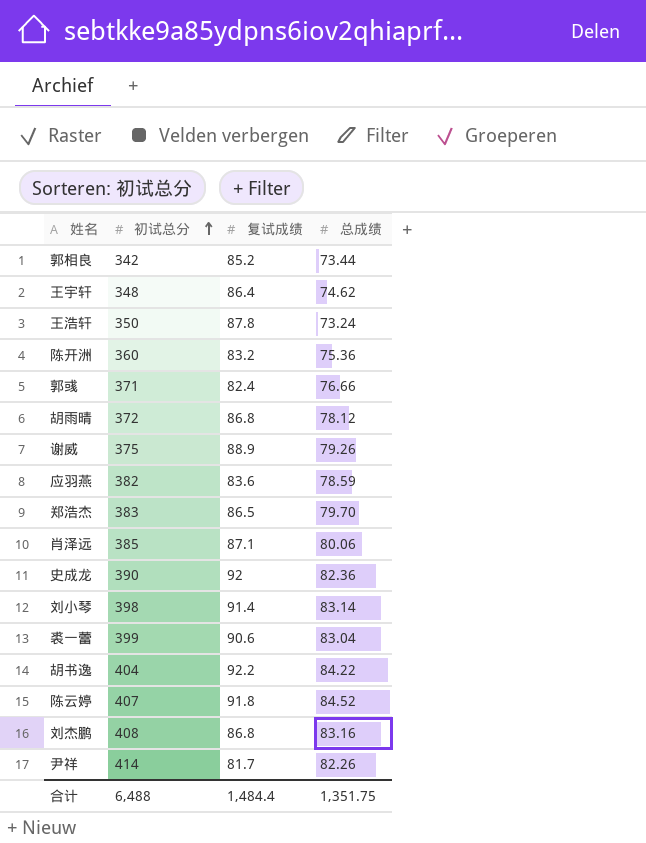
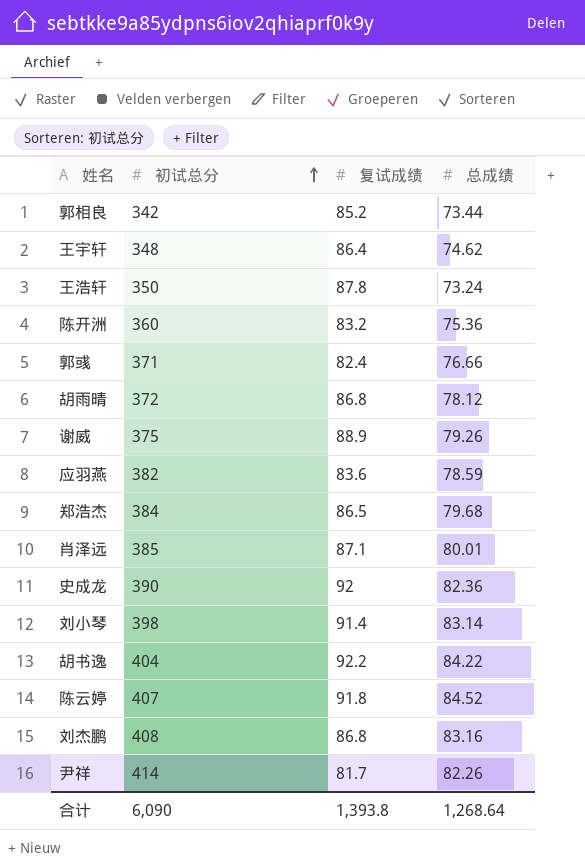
row 裘一蕾: 399 | 90.6 | 83.04 -> none
郑浩杰 | 初试总分: 383 -> 384
郑浩杰 | 总成绩: 79.70 -> 79.68
肖泽远 | 总成绩: 80.06 -> 80.01
合计 | 初试总分: 6,488 -> 6,090
合计 | 复试成绩: 1,484.4 -> 1,393.8
合计 | 总成绩: 1,351.75 -> 1,268.64

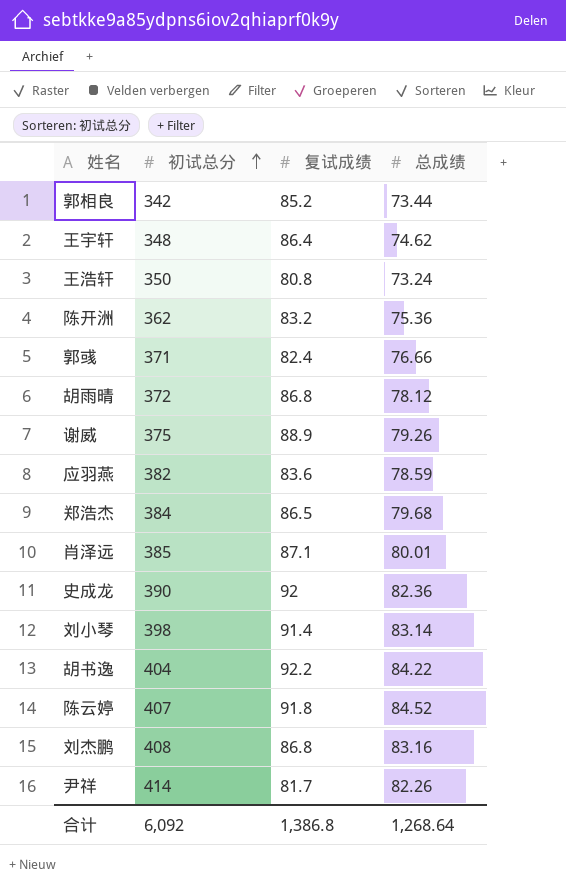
王浩轩 | 复试成绩: 87.8 -> 80.8
陈开洲 | 初试总分: 360 -> 362
合计 | 初试总分: 6,090 -> 6,092
合计 | 复试成绩: 1,393.8 -> 1,386.8

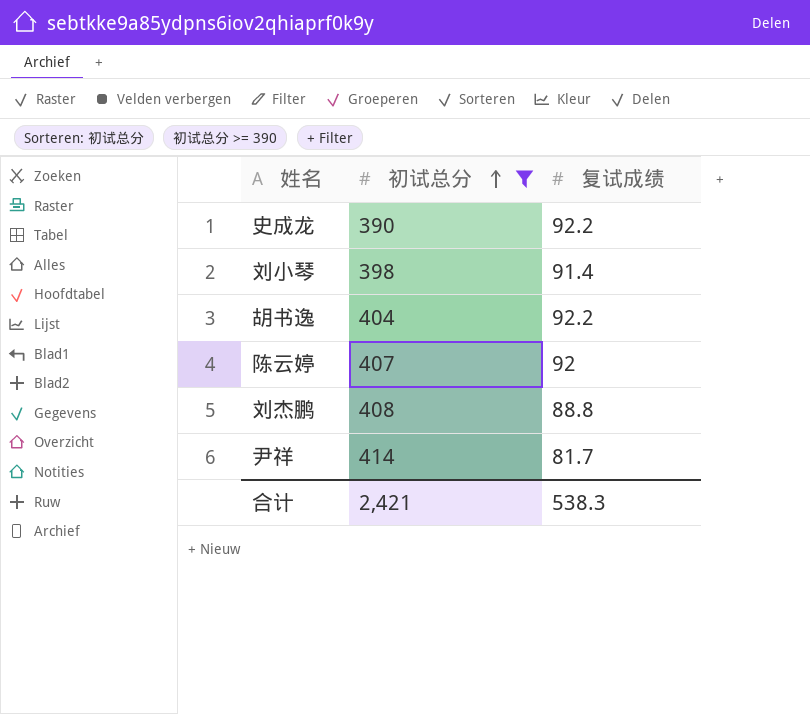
filter: none -> 初试总分 >= 390
column 总成绩 | position: 4 -> none
史成龙 | 复试成绩: 92 -> 92.2
陈云婷 | 复试成绩: 91.8 -> 92
刘杰鹏 | 复试成绩: 86.8 -> 88.8
合计 | 初试总分: 6,092 -> 2,421
合计 | 复试成绩: 1,386.8 -> 538.3

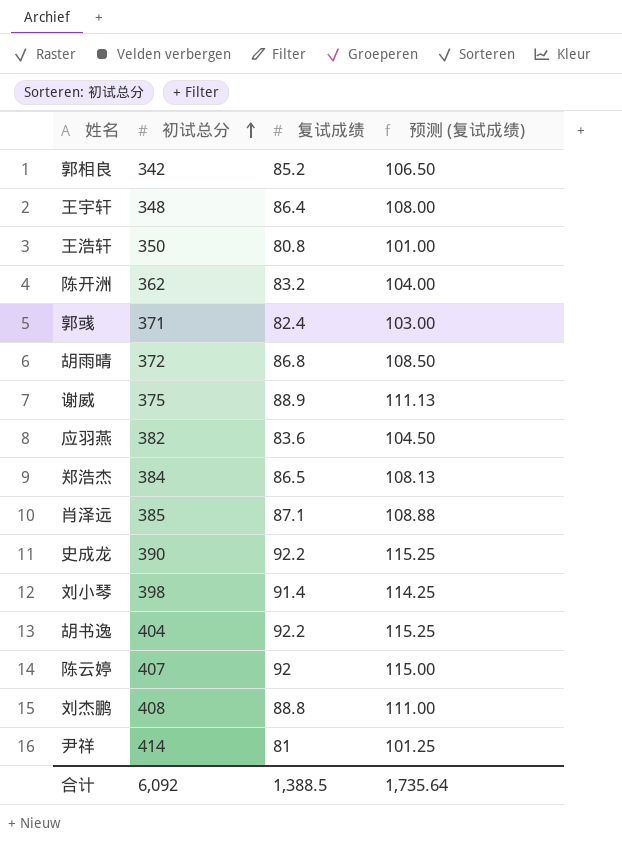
filter: 初试总分 >= 390 -> none
column 预测 (复试成绩) | formula: none -> [复试成绩] * 1.25
尹祥 | 复试成绩: 81.7 -> 81
合计 | 初试总分: 2,421 -> 6,092
合计 | 复试成绩: 538.3 -> 1,388.5

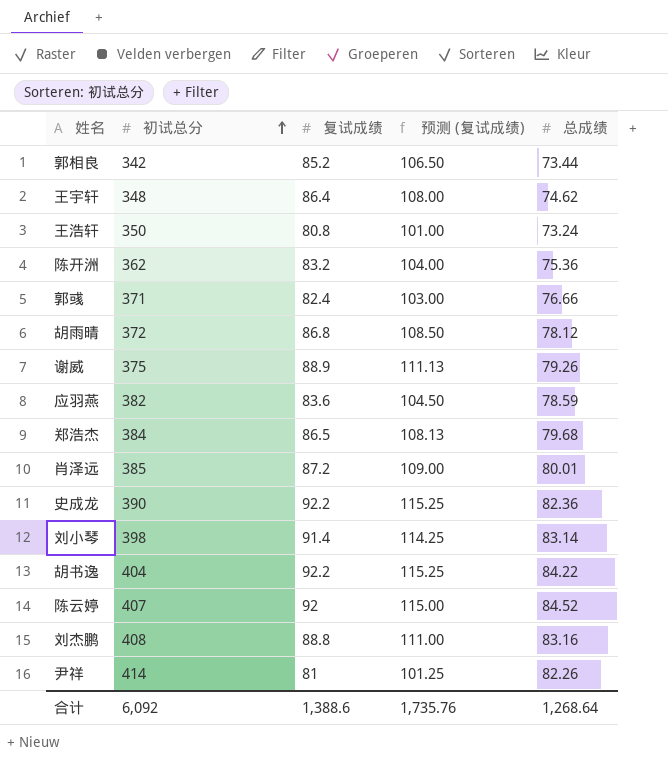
column 总成绩 | position: none -> 5
肖泽远 | 复试成绩: 87.1 -> 87.2
肖泽远 | 预测 (复试成绩): 108.88 -> 109.00
合计 | 复试成绩: 1,388.5 -> 1,388.6
合计 | 预测 (复试成绩): 1,735.64 -> 1,735.76

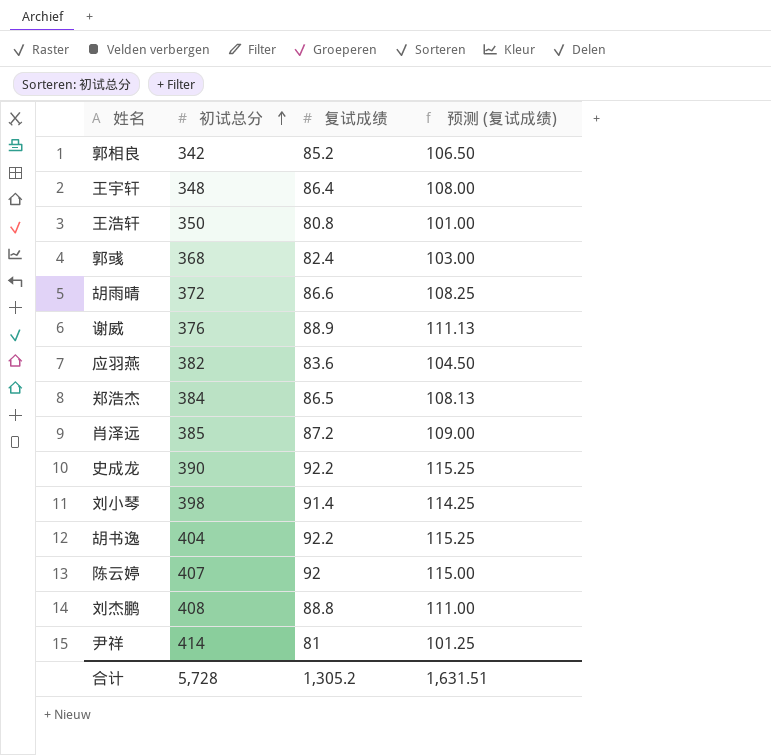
column 总成绩 | position: 5 -> none
row 陈开洲: 362 | 83.2 | 104.00 | 75.36 -> none
郭彧 | 初试总分: 371 -> 368
胡雨晴 | 复试成绩: 86.8 -> 86.6
胡雨晴 | 预测 (复试成绩): 108.50 -> 108.25
谢威 | 初试总分: 375 -> 376
合计 | 初试总分: 6,092 -> 5,728
合计 | 复试成绩: 1,388.6 -> 1,305.2
合计 | 预测 (复试成绩): 1,735.76 -> 1,631.51

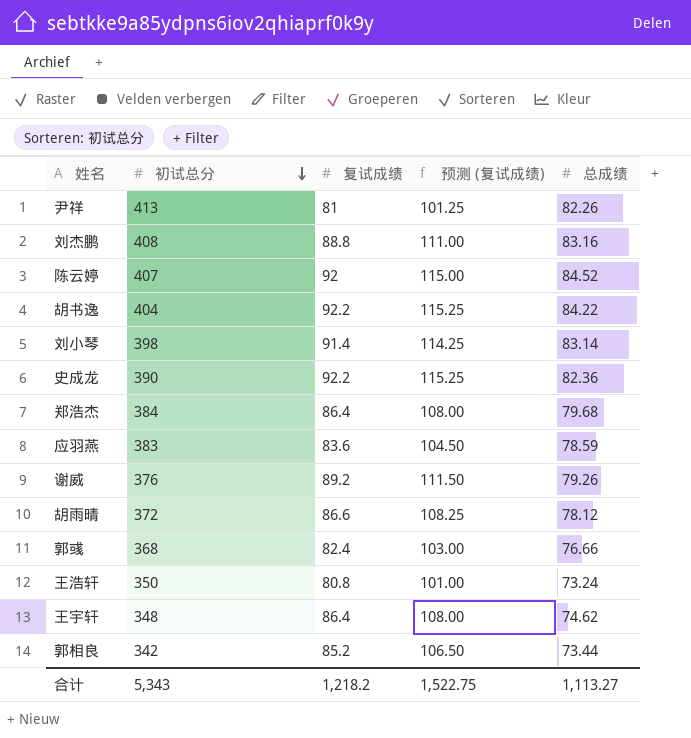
row order: 初试总分 ascending -> 初试总分 descending
column 总成绩 | position: none -> 5
row 肖泽远: 385 | 87.2 | 109.00 -> none
尹祥 | 初试总分: 414 -> 413
郑浩杰 | 复试成绩: 86.5 -> 86.4
郑浩杰 | 预测 (复试成绩): 108.13 -> 108.00
应羽燕 | 初试总分: 382 -> 383
谢威 | 复试成绩: 88.9 -> 89.2
谢威 | 预测 (复试成绩): 111.13 -> 111.50
合计 | 初试总分: 5,728 -> 5,343
合计 | 复试成绩: 1,305.2 -> 1,218.2
合计 | 预测 (复试成绩): 1,631.51 -> 1,522.75

